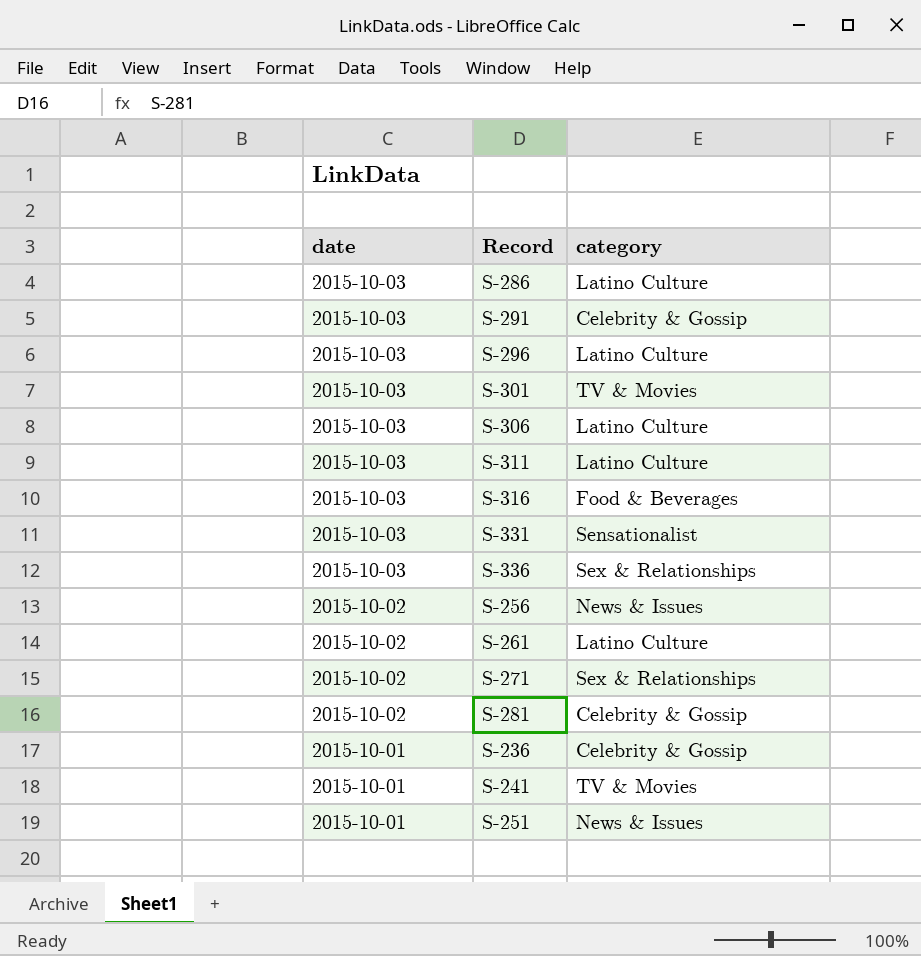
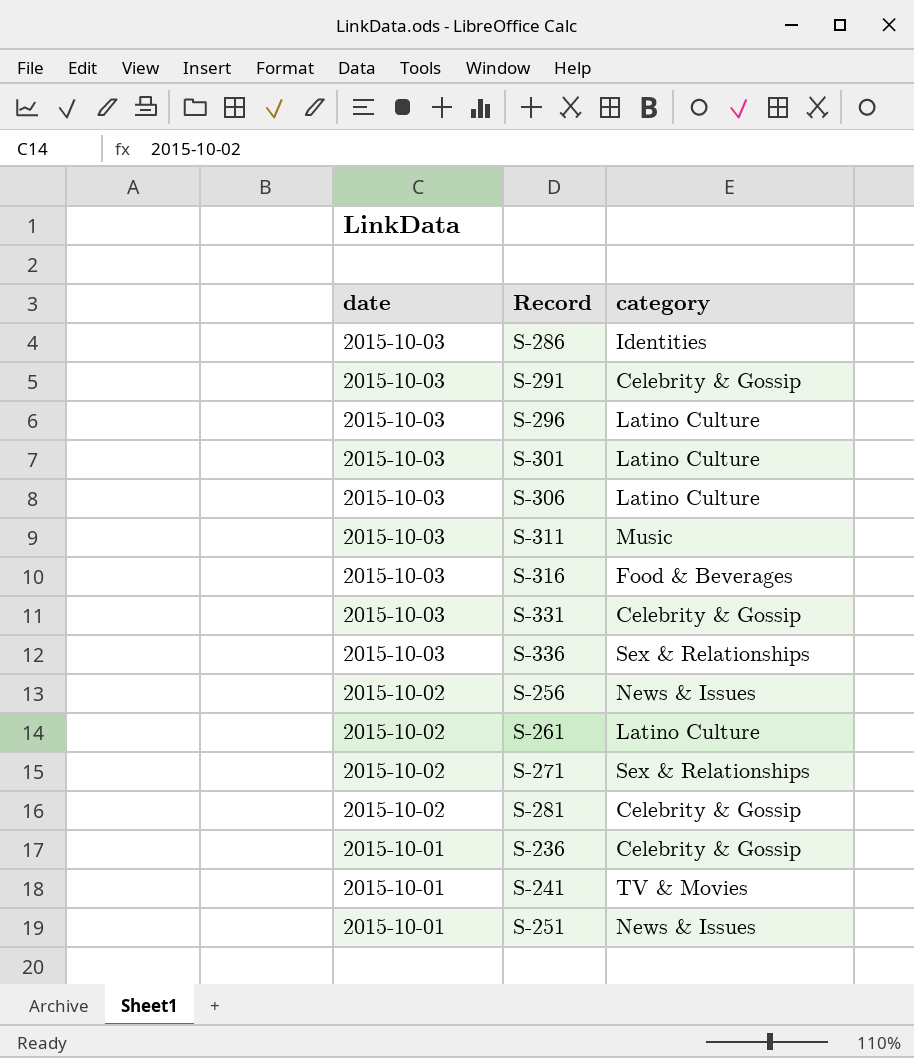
S-286 | category: Latino Culture -> Identities
S-301 | category: TV & Movies -> Latino Culture
S-311 | category: Latino Culture -> Music
S-331 | category: Sensationalist -> Celebrity & Gossip

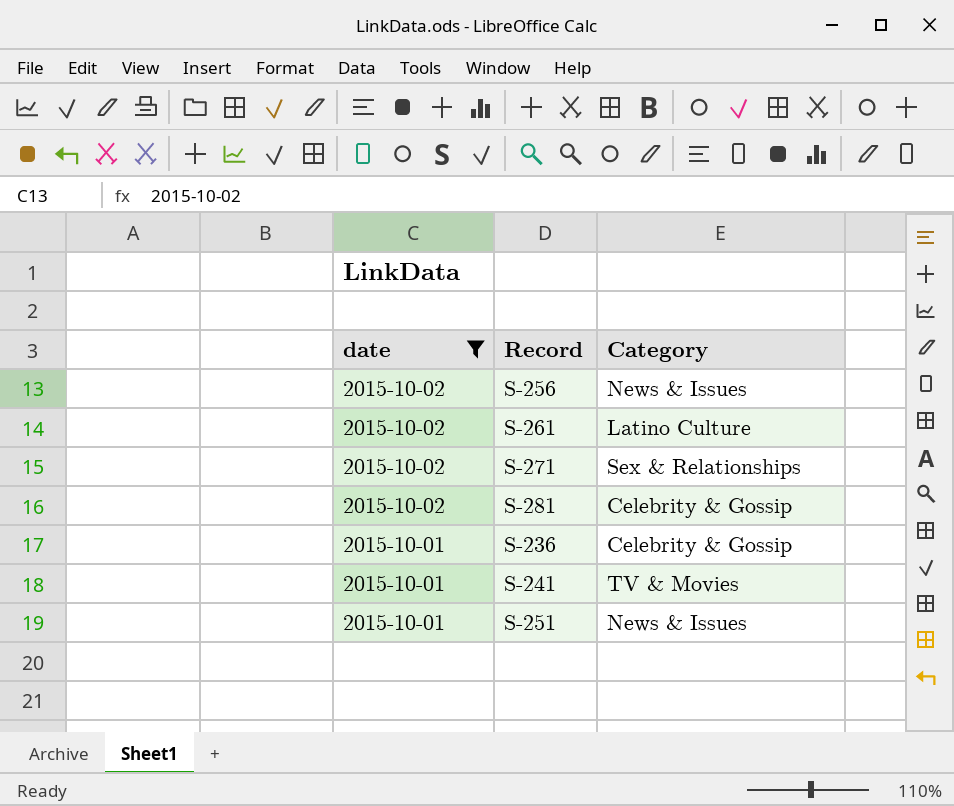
filter: none -> date != 2015-10-03
column name: category -> Category

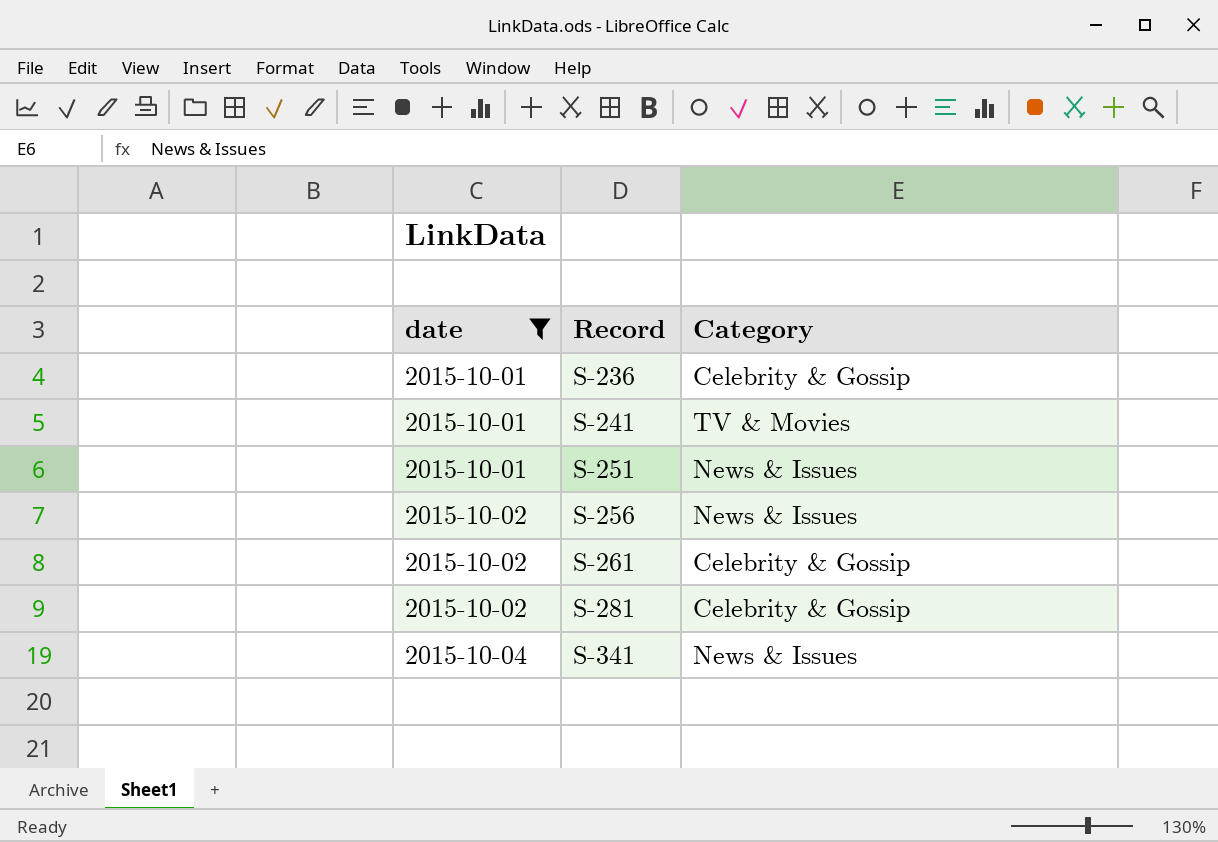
row order: date descending -> date ascending
row S-271: 2015-10-02 | Sex & Relationships -> none
S-261 | Category: Latino Culture -> Celebrity & Gossip
row S-341: none -> 2015-10-04 | News & Issues

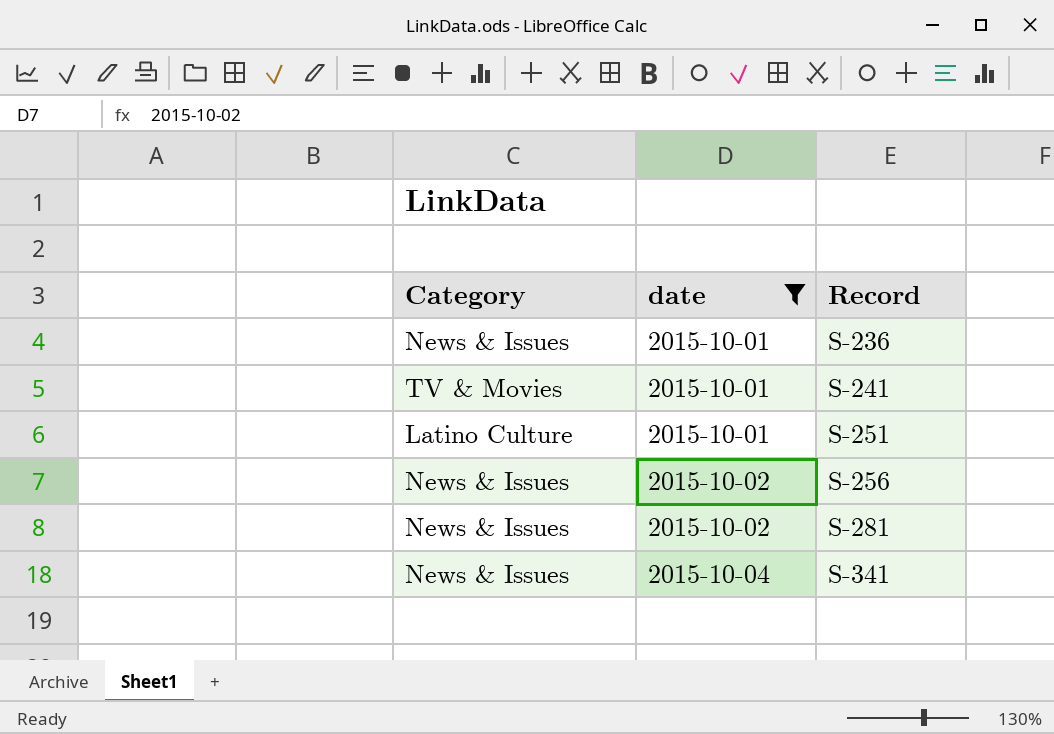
column Category | position: 3 -> 1
row S-261: 2015-10-02 | Celebrity & Gossip -> none
S-236 | Category: Celebrity & Gossip -> News & Issues
S-251 | Category: News & Issues -> Latino Culture
S-281 | Category: Celebrity & Gossip -> News & Issues

